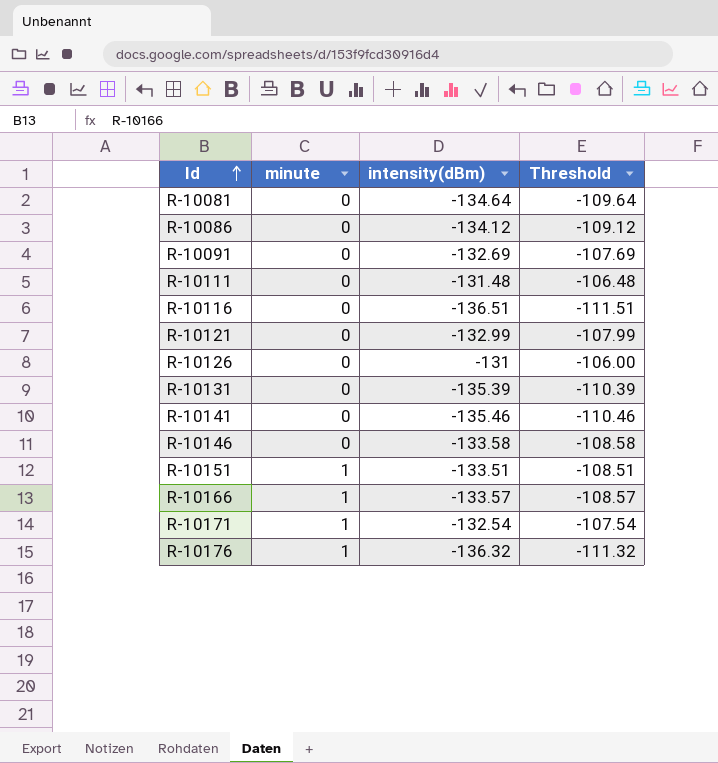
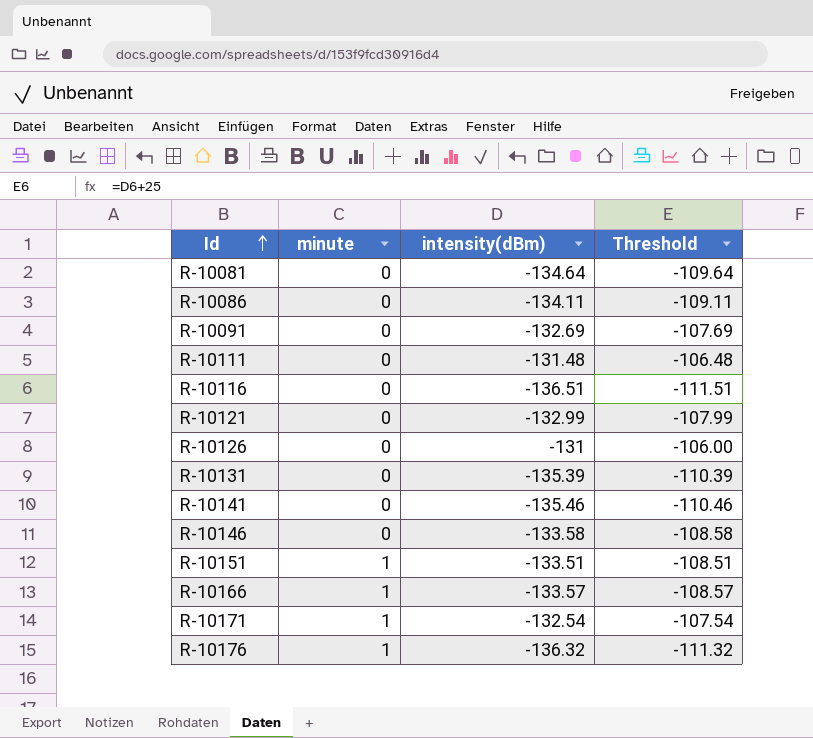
R-10086 | intensity(dBm): -134.12 -> -134.11
R-10086 | Threshold: -109.12 -> -109.11

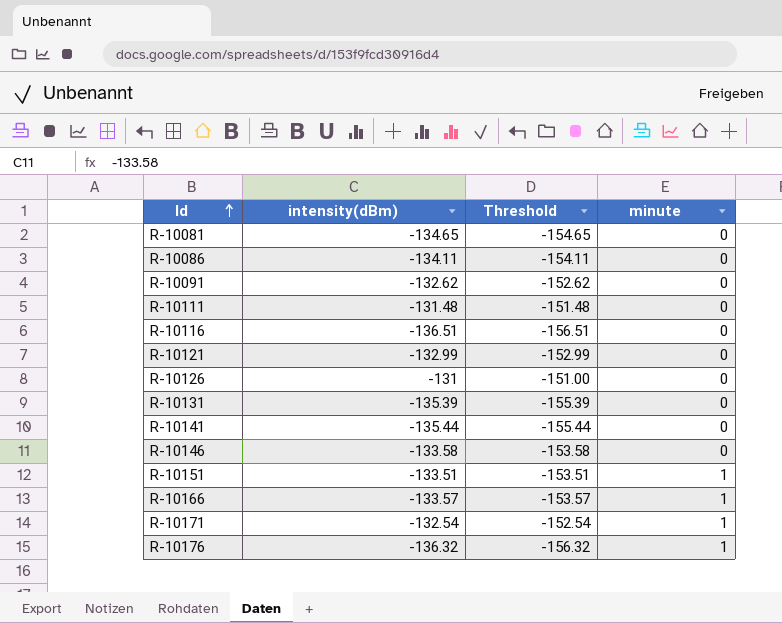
column Threshold | formula: [intensity(dBm)] + 25 -> [intensity(dBm)] - 20
column minute | position: 2 -> 4
R-10081 | intensity(dBm): -134.64 -> -134.65
R-10091 | intensity(dBm): -132.69 -> -132.62
R-10141 | intensity(dBm): -135.46 -> -135.44

